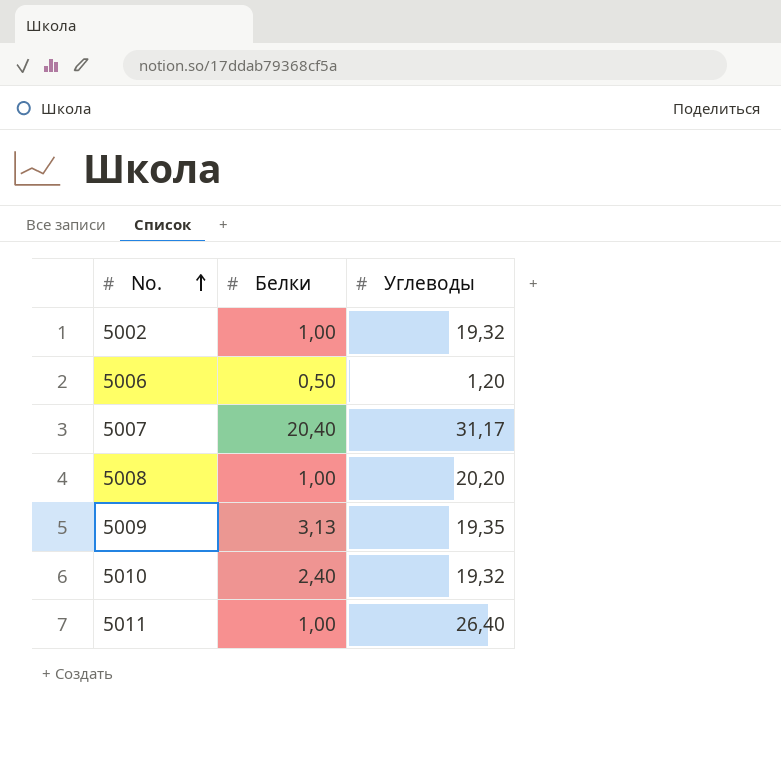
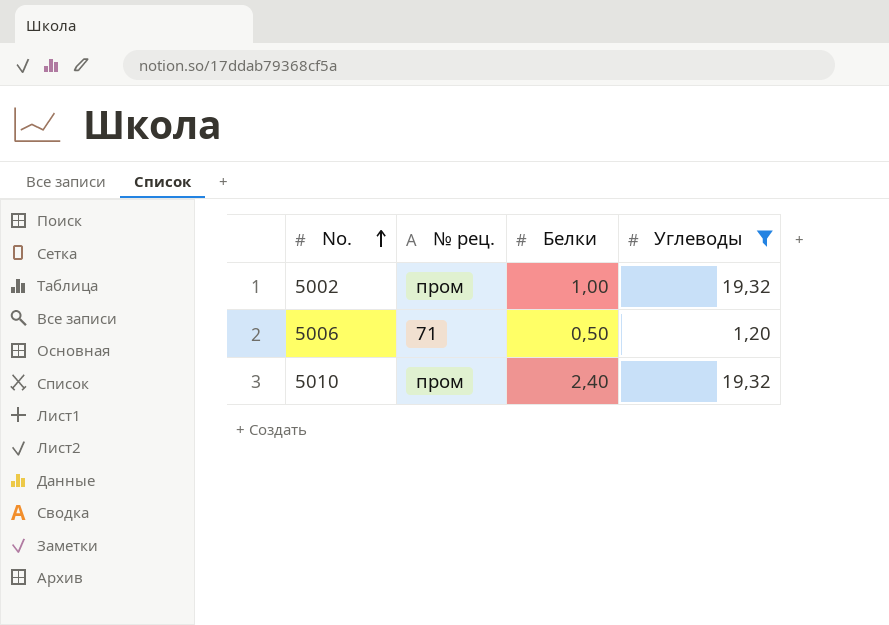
filter: none -> Углеводы <= 19,32
column № рец. | position: none -> 2

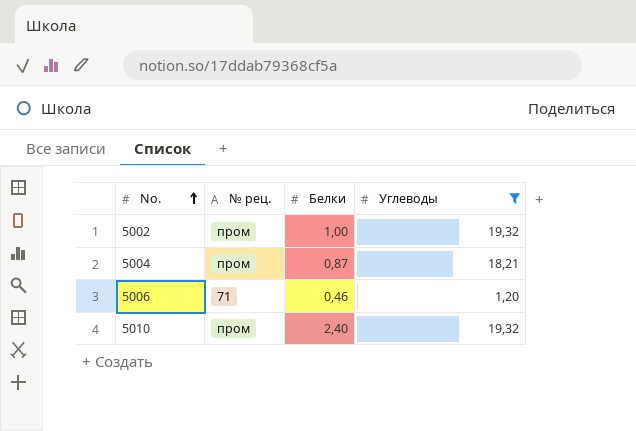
row 5004: none -> пром | 0,87 | 18,21
5006 | Белки: 0,50 -> 0,46

